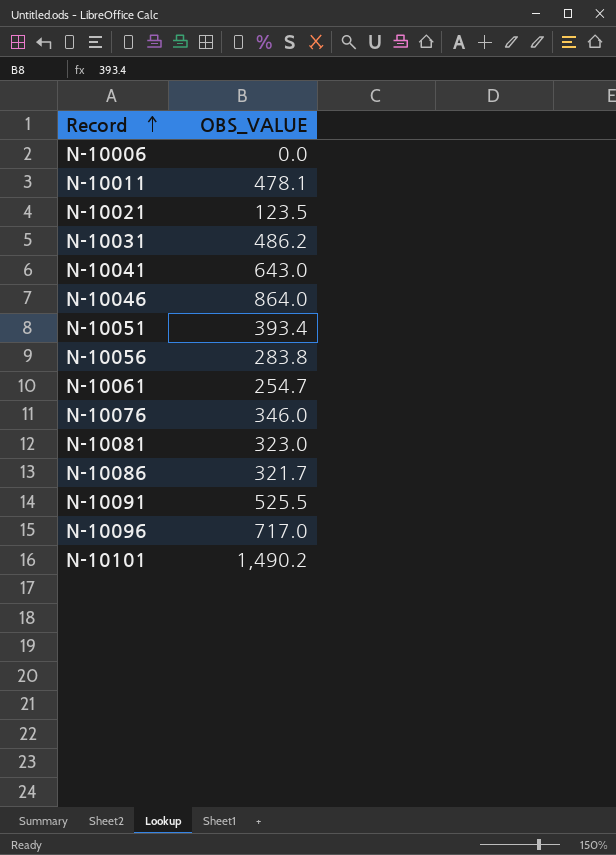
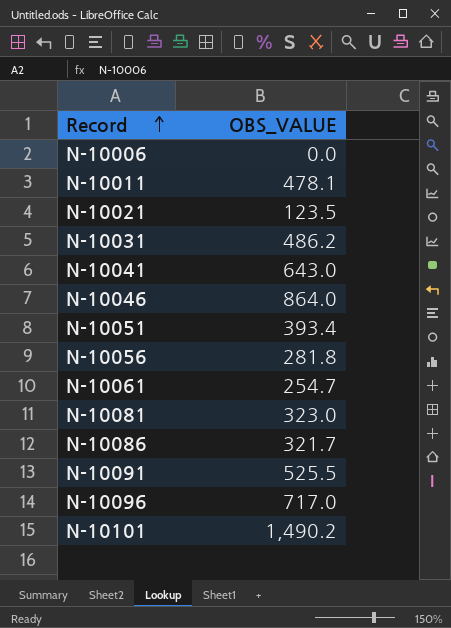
row N-10076: 346.0 -> none
N-10056 | OBS_VALUE: 283.8 -> 281.8

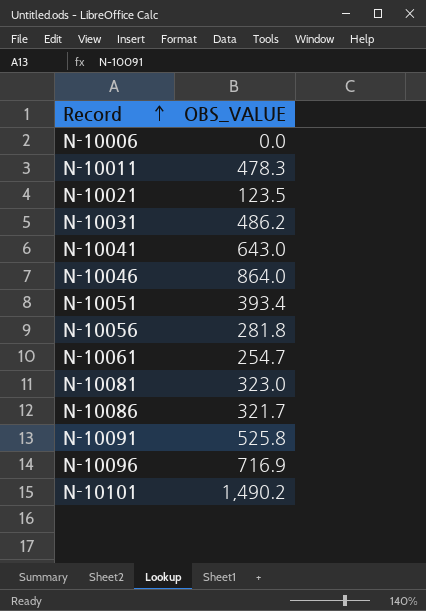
N-10011 | OBS_VALUE: 478.1 -> 478.3
N-10091 | OBS_VALUE: 525.5 -> 525.8
N-10096 | OBS_VALUE: 717.0 -> 716.9

